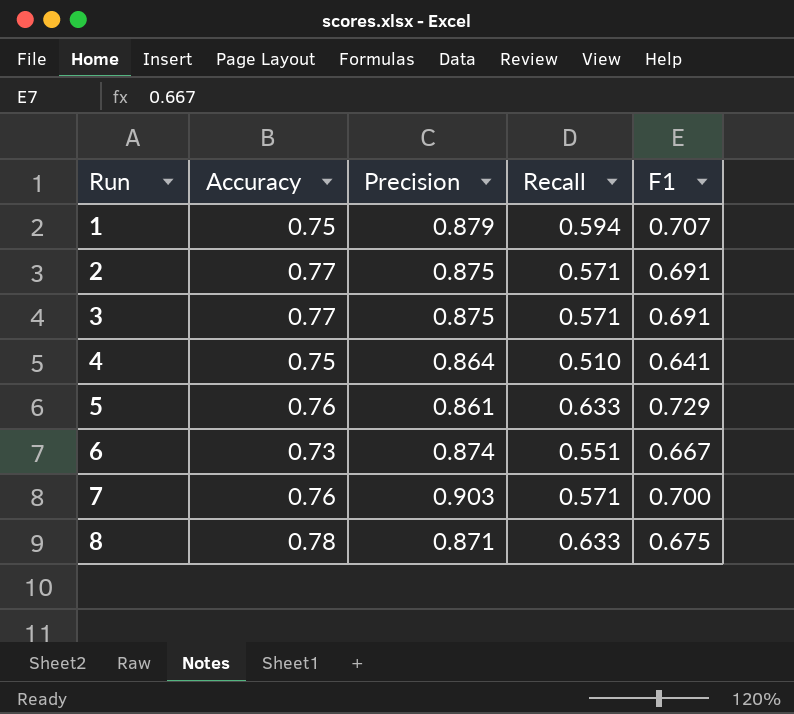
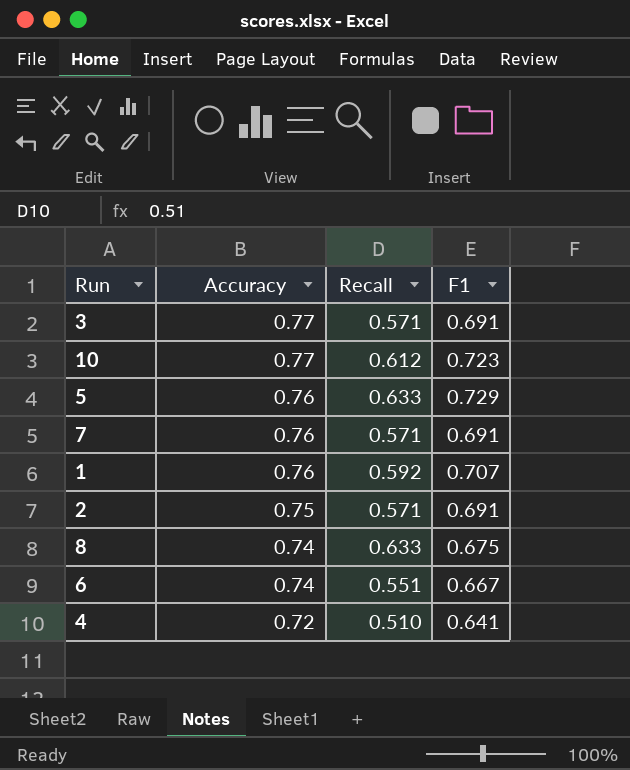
row order: Run ascending -> Accuracy descending
column Precision | position: 3 -> none
row 10: none -> 0.77 | 0.612 | 0.723
7 | F1: 0.700 -> 0.691
1 | Accuracy: 0.75 -> 0.76
1 | Recall: 0.594 -> 0.592
2 | Accuracy: 0.77 -> 0.75
8 | Accuracy: 0.78 -> 0.74
6 | Accuracy: 0.73 -> 0.74
4 | Accuracy: 0.75 -> 0.72

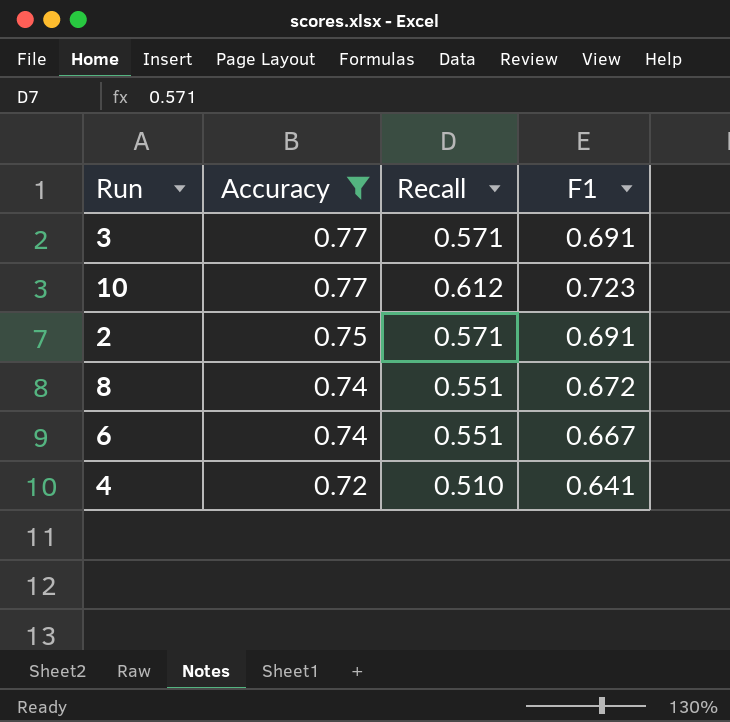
filter: none -> Accuracy != 0.76
8 | Recall: 0.633 -> 0.551
8 | F1: 0.675 -> 0.672

